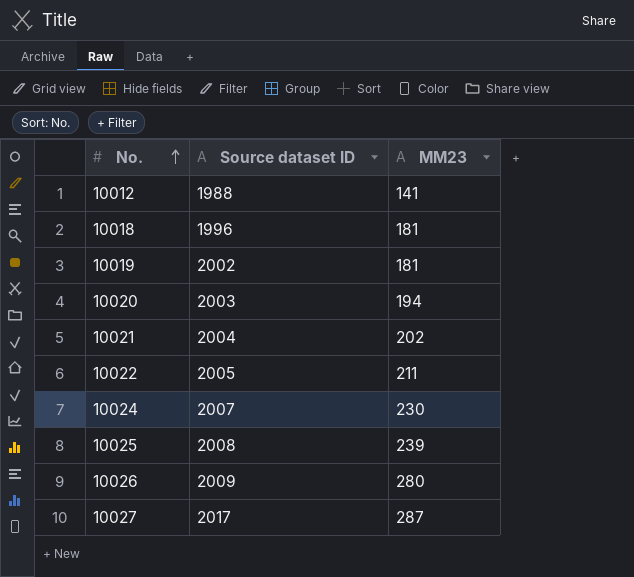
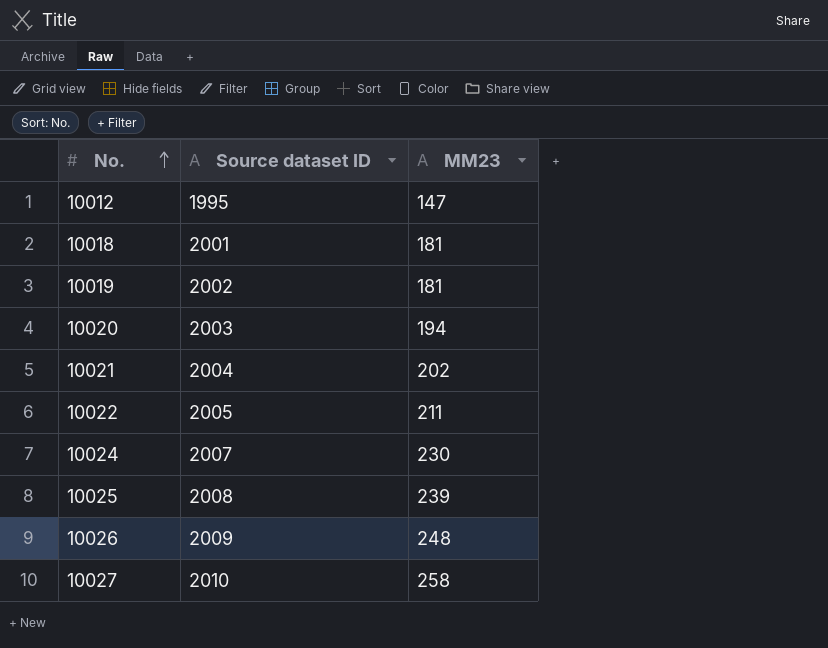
10012 | Source dataset ID: 1988 -> 1995
10012 | MM23: 141 -> 147
10018 | Source dataset ID: 1996 -> 2001
10026 | MM23: 280 -> 248
10027 | Source dataset ID: 2017 -> 2010
10027 | MM23: 287 -> 258

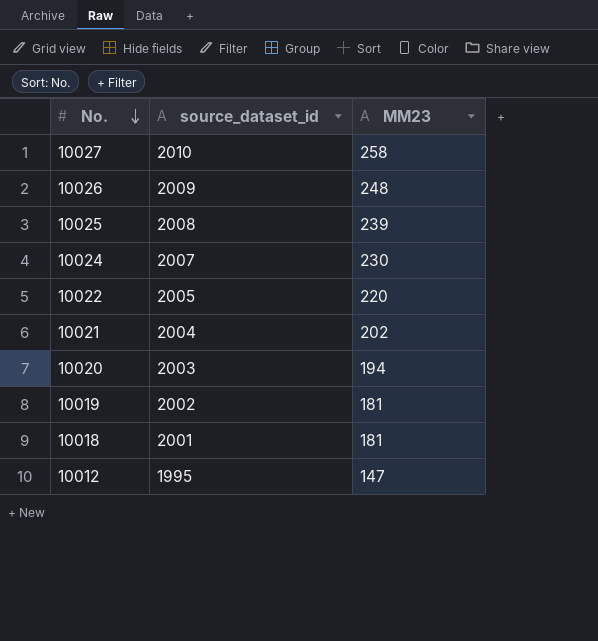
row order: No. ascending -> No. descending
column name: Source dataset ID -> source_dataset_id
10022 | MM23: 211 -> 220

